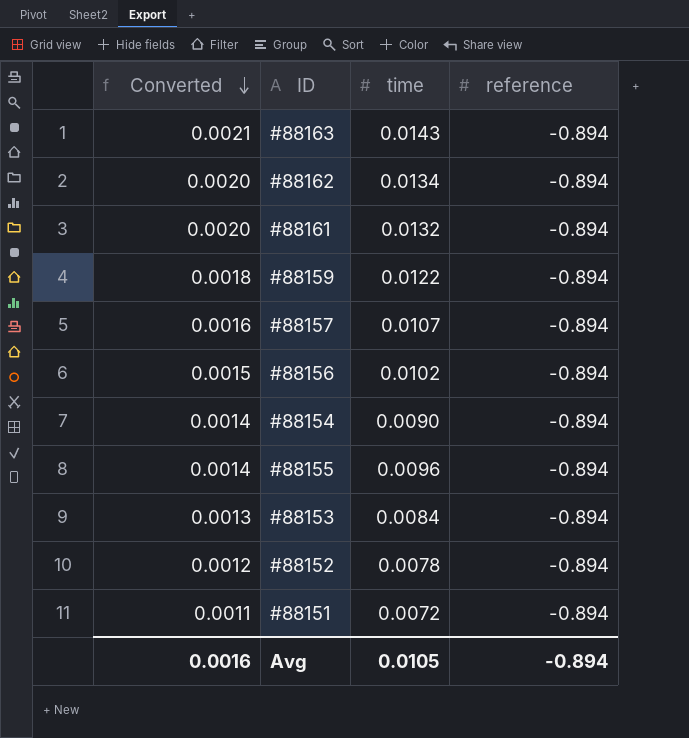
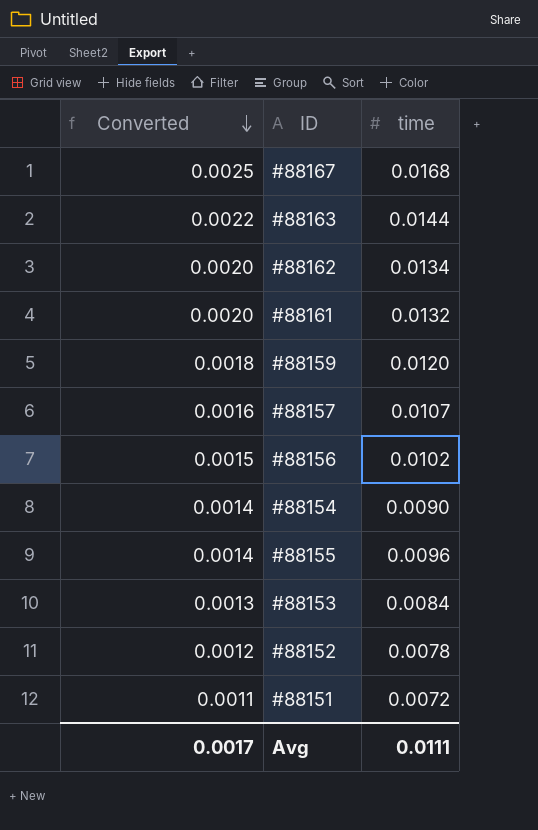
column reference | position: 4 -> none
row #88167: none -> 0.0025 | 0.0168
#88163 | Converted: 0.0021 -> 0.0022
#88163 | time: 0.0143 -> 0.0144
#88159 | time: 0.0122 -> 0.0120
Avg | Converted: 0.0016 -> 0.0017
Avg | time: 0.0105 -> 0.0111

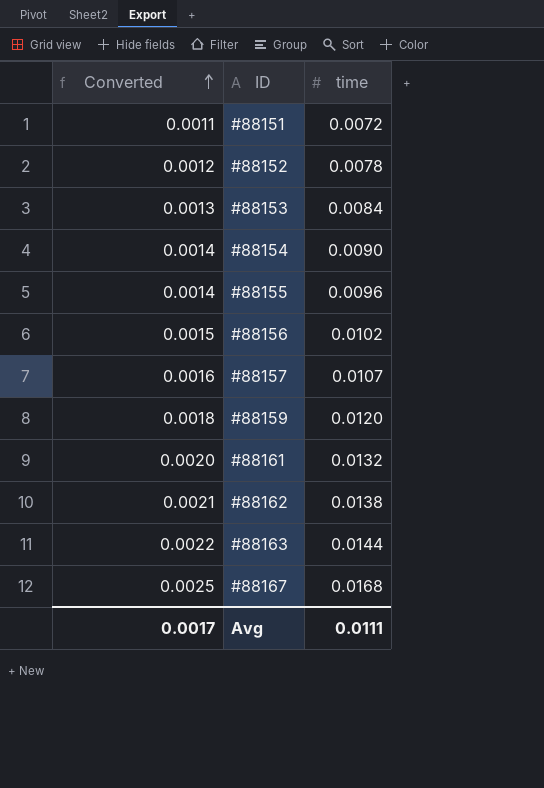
row order: Converted descending -> Converted ascending
#88162 | Converted: 0.0020 -> 0.0021
#88162 | time: 0.0134 -> 0.0138

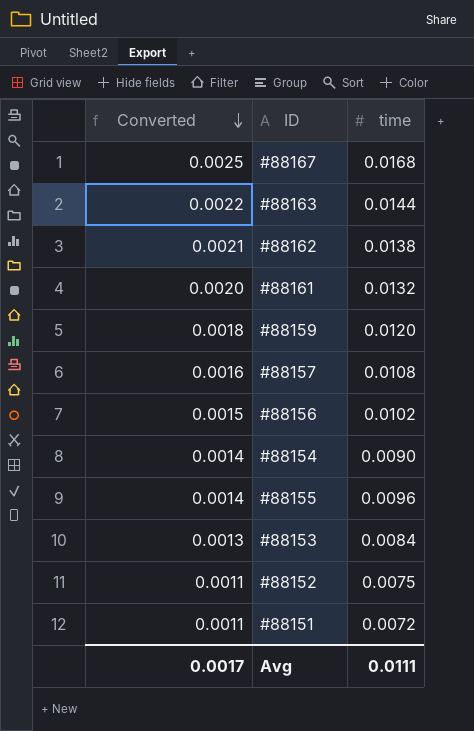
row order: Converted ascending -> Converted descending
#88157 | time: 0.0107 -> 0.0108
#88152 | Converted: 0.0012 -> 0.0011
#88152 | time: 0.0078 -> 0.0075

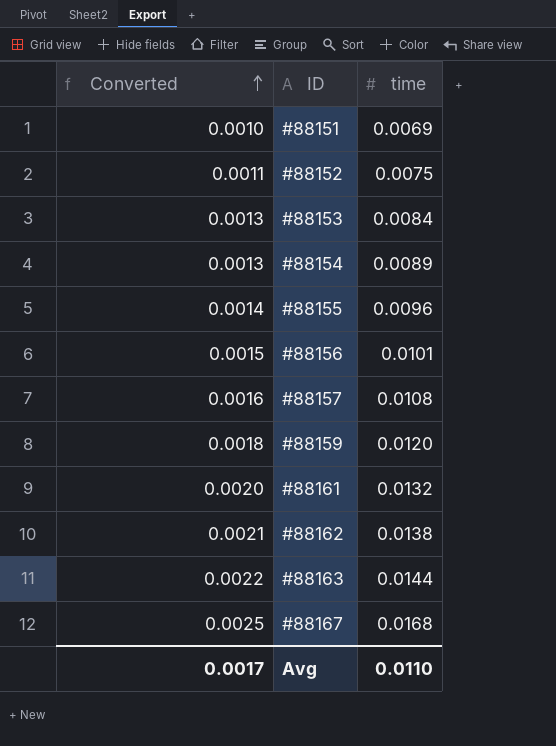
row order: Converted descending -> Converted ascending
#88151 | Converted: 0.0011 -> 0.0010
#88151 | time: 0.0072 -> 0.0069
#88154 | Converted: 0.0014 -> 0.0013
#88154 | time: 0.0090 -> 0.0089
#88156 | time: 0.0102 -> 0.0101
Avg | time: 0.0111 -> 0.0110

